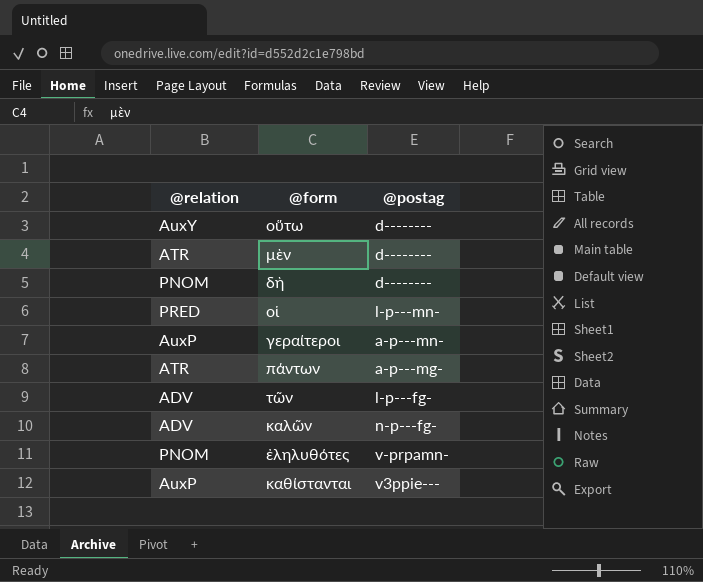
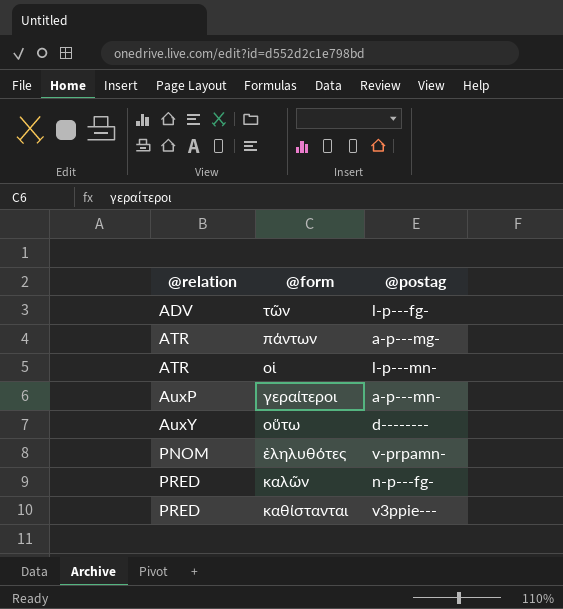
row order: none -> @relation ascending
row μὲν: ATR | d-------- -> none
row δὴ: PNOM | d-------- -> none
οἱ | @relation: PRED -> ATR
καλῶν | @relation: ADV -> PRED
καθίστανται | @relation: AuxP -> PRED

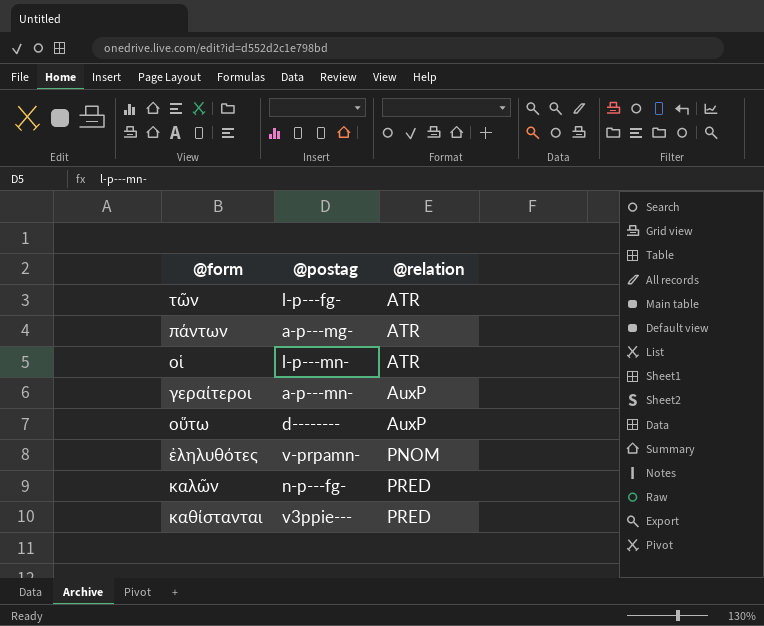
column @relation | position: 1 -> 3
τῶν | @relation: ADV -> ATR
οὕτω | @relation: AuxY -> AuxP

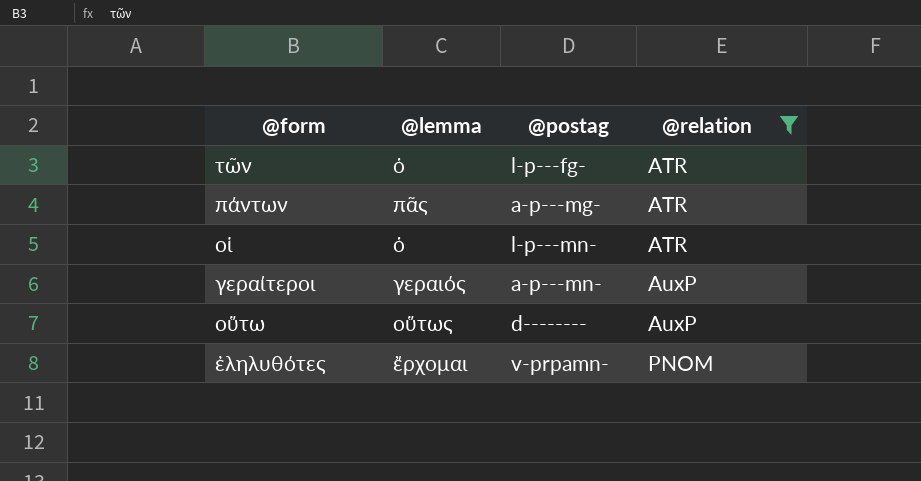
filter: none -> @relation != PRED
column @lemma | position: none -> 2

